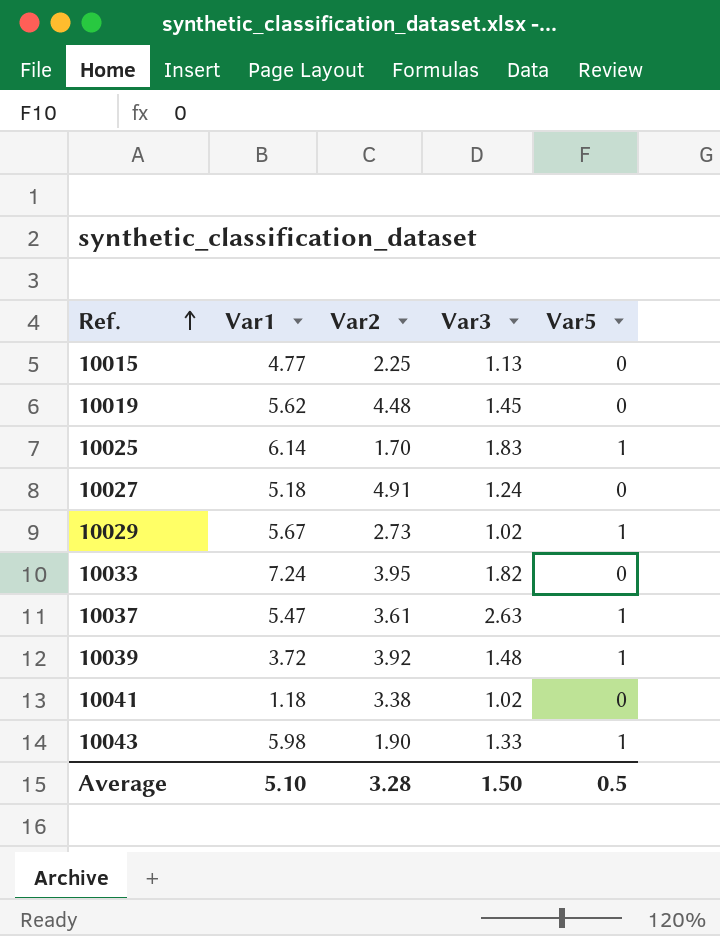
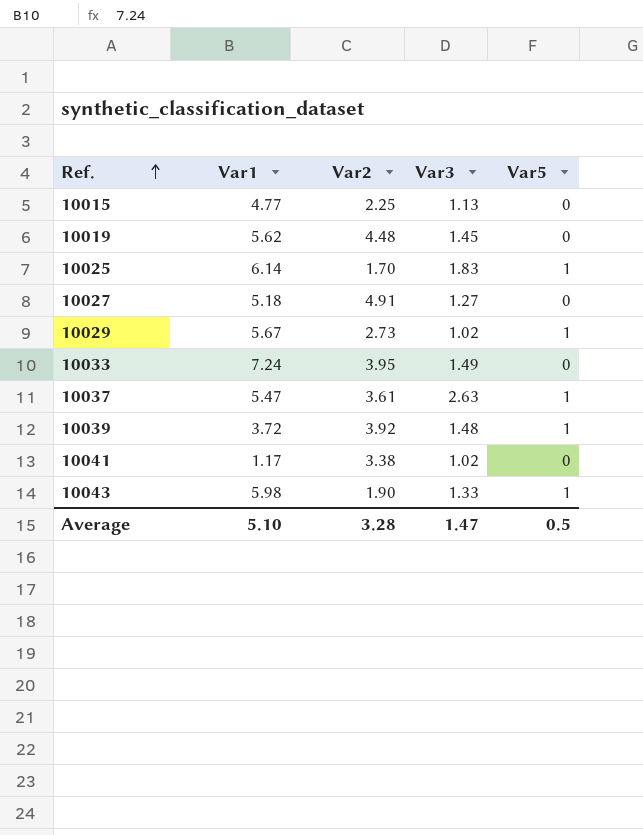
10027 | Var3: 1.24 -> 1.27
10033 | Var3: 1.82 -> 1.49
10041 | Var1: 1.18 -> 1.17
Average | Var3: 1.50 -> 1.47

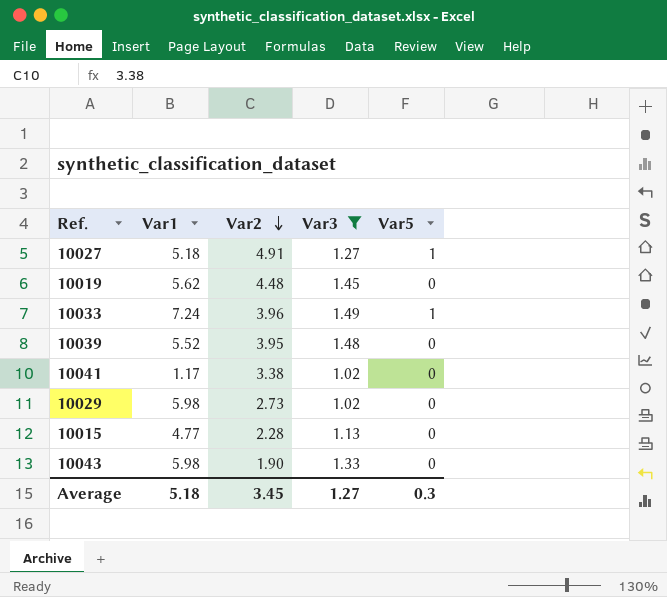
filter: none -> Var3 <= 1.49
row order: Ref. ascending -> Var2 descending
10027 | Var5: 0 -> 1
10033 | Var2: 3.95 -> 3.96
10033 | Var5: 0 -> 1
10039 | Var1: 3.72 -> 5.52
10039 | Var2: 3.92 -> 3.95
10039 | Var5: 1 -> 0
10029 | Var1: 5.67 -> 5.98
10029 | Var5: 1 -> 0
10015 | Var2: 2.25 -> 2.28
10043 | Var5: 1 -> 0
Average | Var1: 5.10 -> 5.18
Average | Var2: 3.28 -> 3.45
Average | Var3: 1.47 -> 1.27
Average | Var5: 0.5 -> 0.3

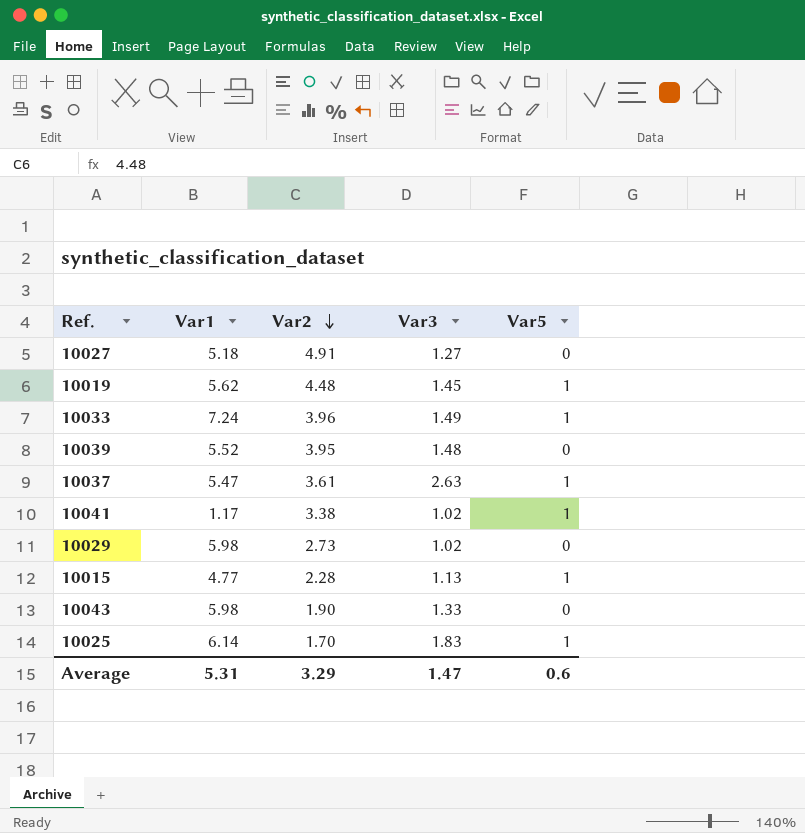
filter: Var3 <= 1.49 -> none
10027 | Var5: 1 -> 0
10019 | Var5: 0 -> 1
10041 | Var5: 0 -> 1
10015 | Var5: 0 -> 1
Average | Var1: 5.18 -> 5.31
Average | Var2: 3.45 -> 3.29
Average | Var3: 1.27 -> 1.47
Average | Var5: 0.3 -> 0.6

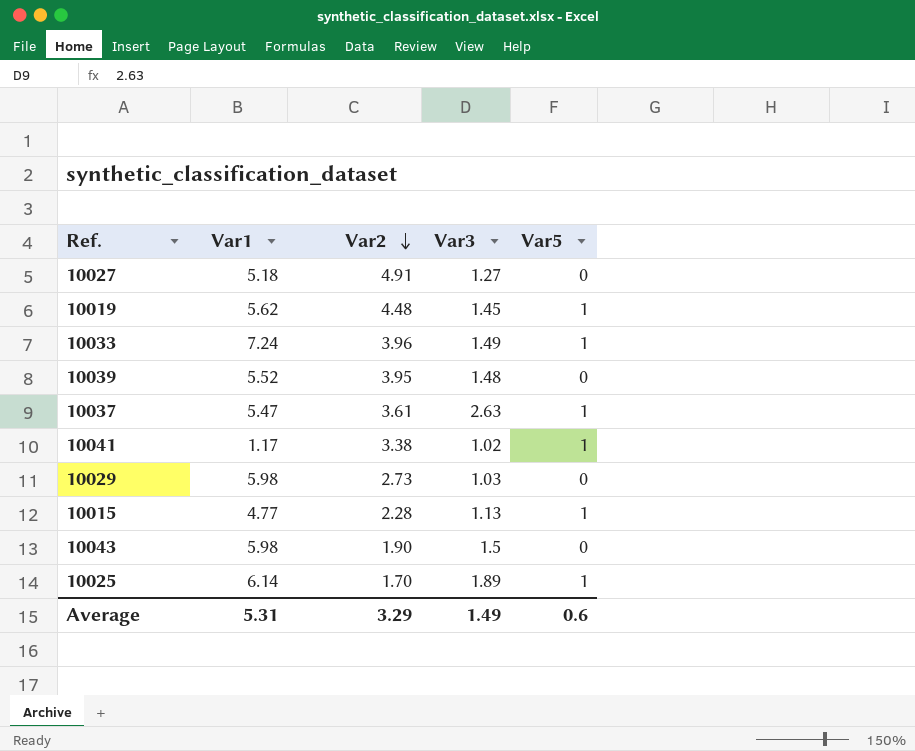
10029 | Var3: 1.02 -> 1.03
10043 | Var3: 1.33 -> 1.5
10025 | Var3: 1.83 -> 1.89
Average | Var3: 1.47 -> 1.49

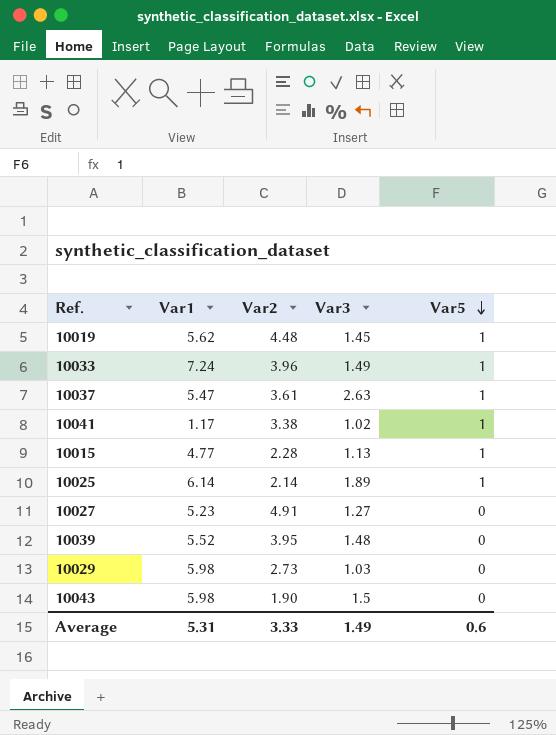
row order: Var2 descending -> Var5 descending
10025 | Var2: 1.70 -> 2.14
10027 | Var1: 5.18 -> 5.23
Average | Var2: 3.29 -> 3.33

